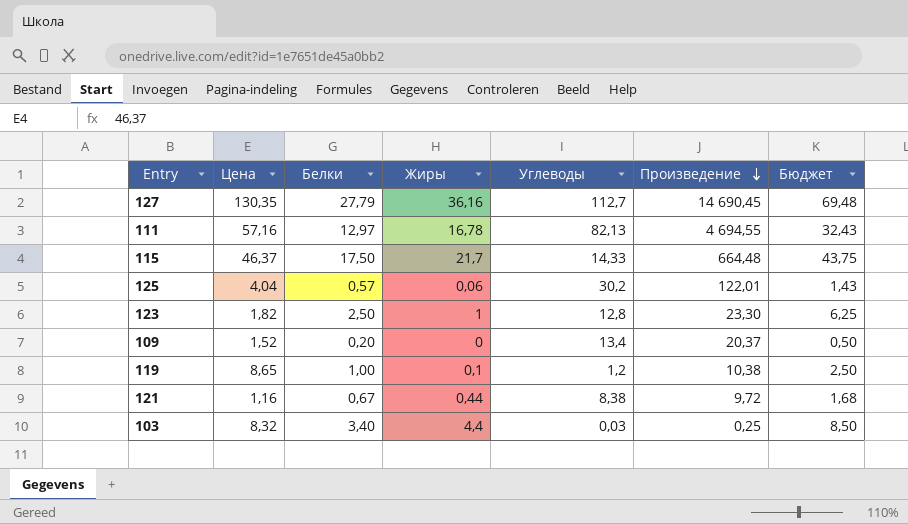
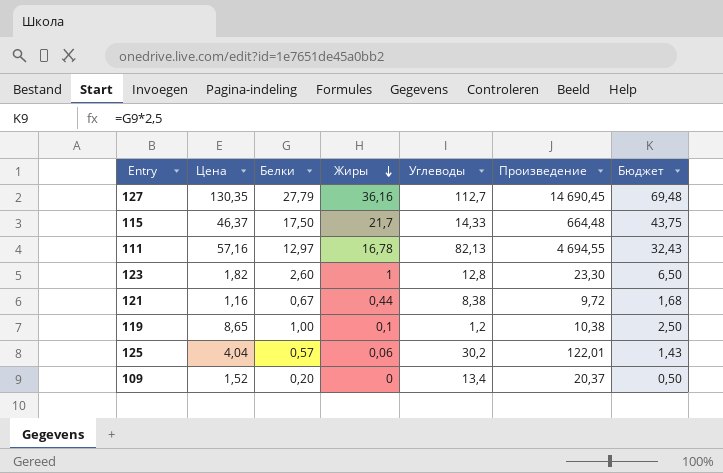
row order: Произведение descending -> Жиры descending
row 103: 8,32 | 3,40 | 4,4 | 0,03 | 0,25 | 8,50 -> none
123 | Белки: 2,50 -> 2,60
123 | Бюджет: 6,25 -> 6,50

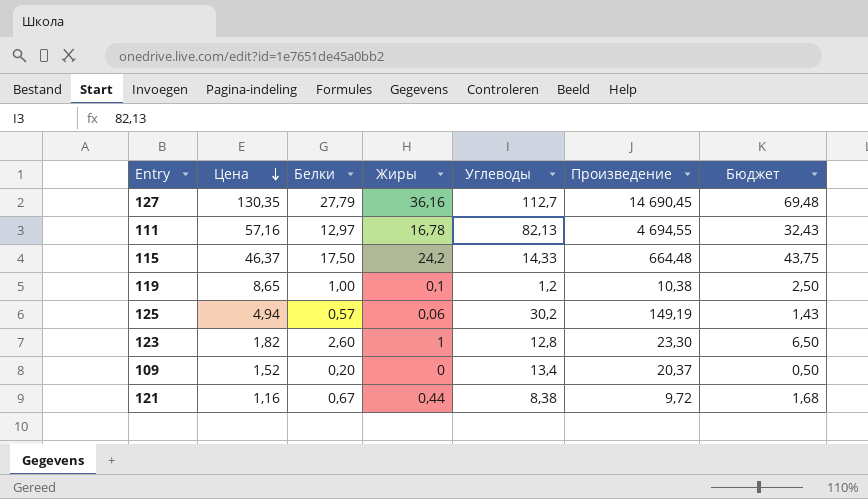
row order: Жиры descending -> Цена descending
115 | Жиры: 21,7 -> 24,2
125 | Цена: 4,04 -> 4,94
125 | Произведение: 122,01 -> 149,19

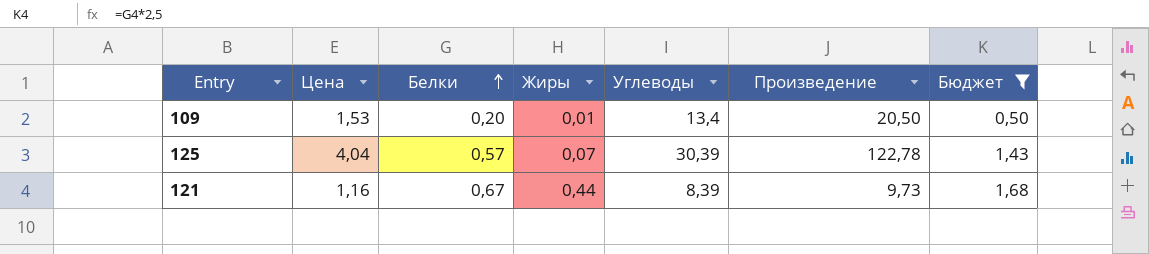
filter: none -> Бюджет <= 1,68
row order: Цена descending -> Белки ascending
109 | Цена: 1,52 -> 1,53
109 | Жиры: 0 -> 0,01
109 | Произведение: 20,37 -> 20,50
125 | Цена: 4,94 -> 4,04
125 | Жиры: 0,06 -> 0,07
125 | Углеводы: 30,2 -> 30,39
125 | Произведение: 149,19 -> 122,78
121 | Углеводы: 8,38 -> 8,39
121 | Произведение: 9,72 -> 9,73

